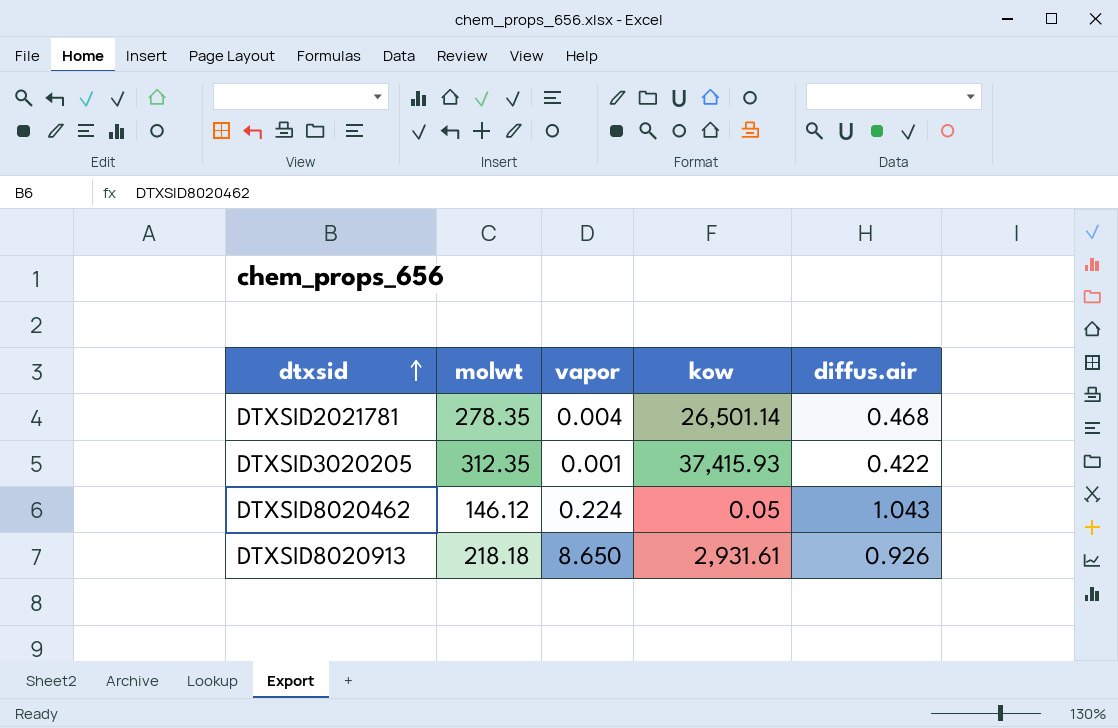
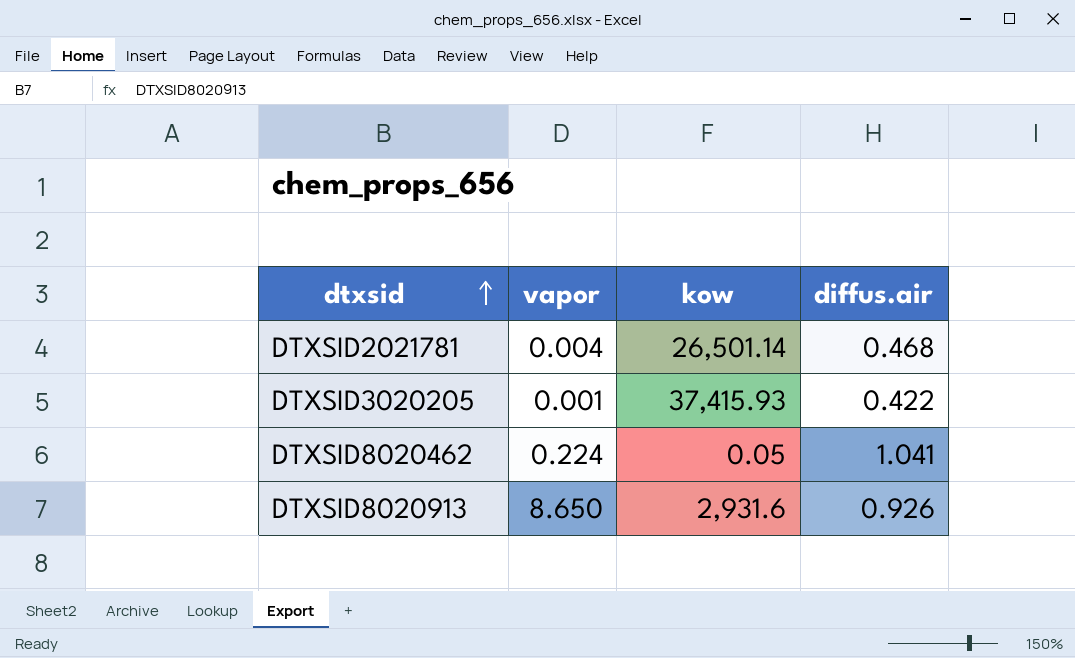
column molwt | position: 2 -> none
DTXSID8020462 | diffus.air: 1.043 -> 1.041
DTXSID8020913 | kow: 2,931.61 -> 2,931.6

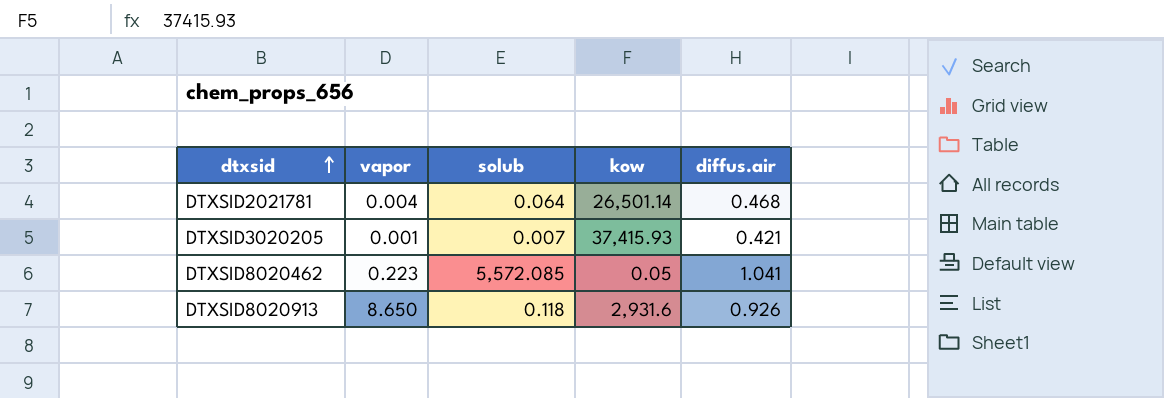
column solub | position: none -> 3
DTXSID3020205 | diffus.air: 0.422 -> 0.421
DTXSID8020462 | vapor: 0.224 -> 0.223

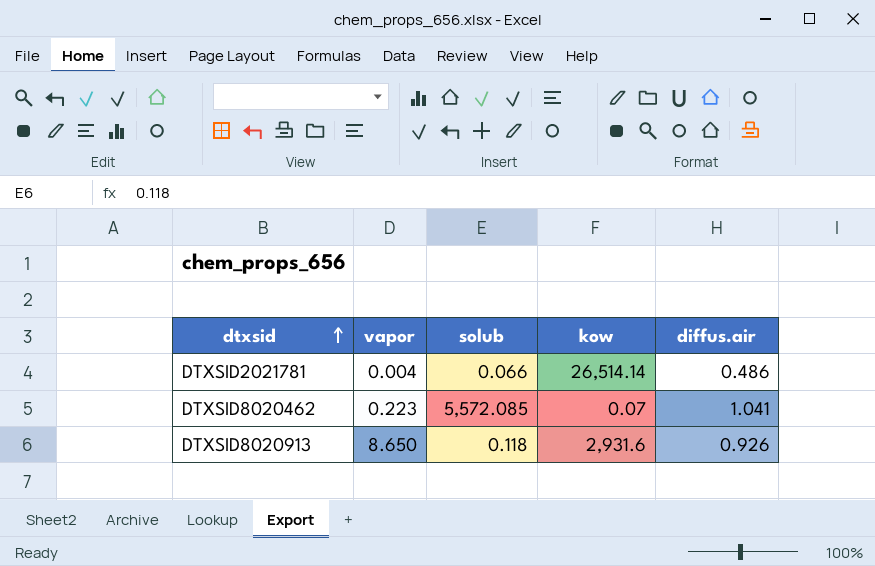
row DTXSID3020205: 0.001 | 0.007 | 37,415.93 | 0.421 -> none
DTXSID2021781 | solub: 0.064 -> 0.066
DTXSID2021781 | kow: 26,501.14 -> 26,514.14
DTXSID2021781 | diffus.air: 0.468 -> 0.486
DTXSID8020462 | kow: 0.05 -> 0.07

